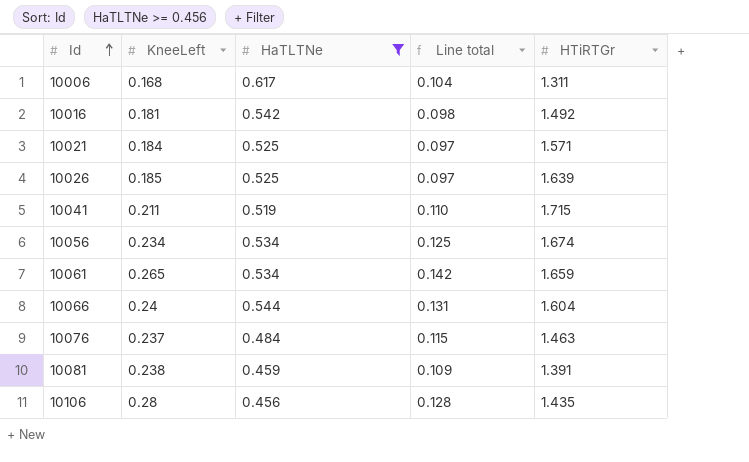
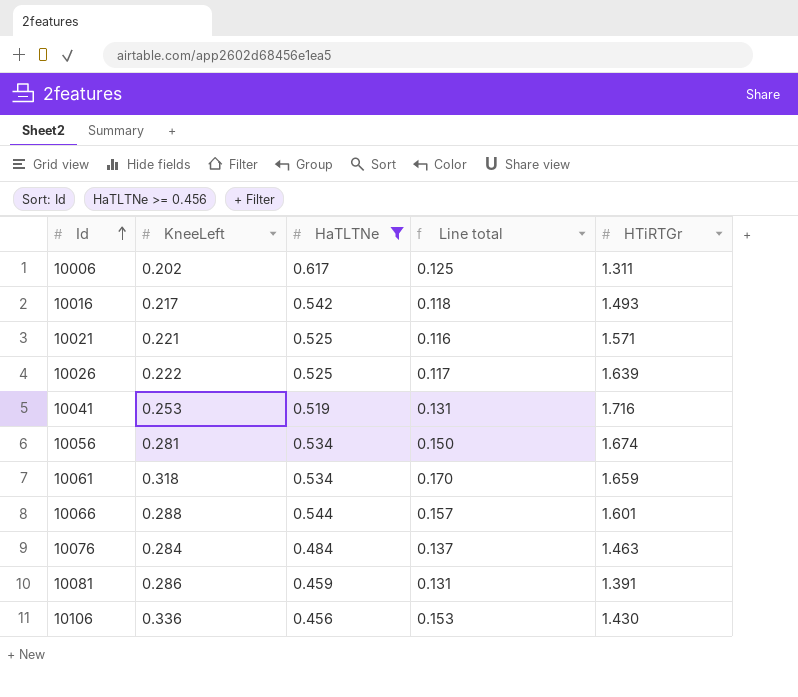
10006 | KneeLeft: 0.168 -> 0.202
10006 | Line total: 0.104 -> 0.125
10016 | KneeLeft: 0.181 -> 0.217
10016 | Line total: 0.098 -> 0.118
10016 | HTiRTGr: 1.492 -> 1.493
10021 | KneeLeft: 0.184 -> 0.221
10021 | Line total: 0.097 -> 0.116
10026 | KneeLeft: 0.185 -> 0.222
10026 | Line total: 0.097 -> 0.117
10041 | KneeLeft: 0.211 -> 0.253
10041 | Line total: 0.110 -> 0.131
10041 | HTiRTGr: 1.715 -> 1.716
10056 | KneeLeft: 0.234 -> 0.281
10056 | Line total: 0.125 -> 0.150
10061 | KneeLeft: 0.265 -> 0.318
10061 | Line total: 0.142 -> 0.170
10066 | KneeLeft: 0.24 -> 0.288
10066 | Line total: 0.131 -> 0.157
10066 | HTiRTGr: 1.604 -> 1.601
10076 | KneeLeft: 0.237 -> 0.284
10076 | Line total: 0.115 -> 0.137
10081 | KneeLeft: 0.238 -> 0.286
10081 | Line total: 0.109 -> 0.131
10106 | KneeLeft: 0.28 -> 0.336
10106 | Line total: 0.128 -> 0.153
10106 | HTiRTGr: 1.435 -> 1.430

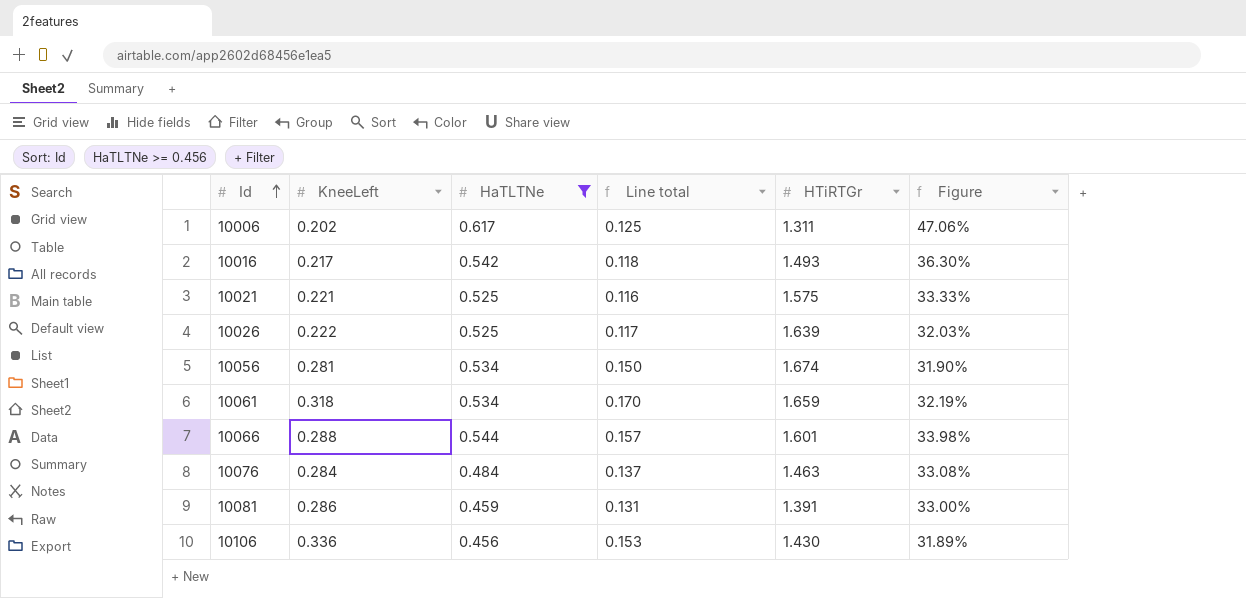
column Figure | formula: none -> [HaTLTNe] / [HTiRTGr]
row 10041: 0.253 | 0.519 | 0.131 | 1.716 -> none
10021 | HTiRTGr: 1.571 -> 1.575

